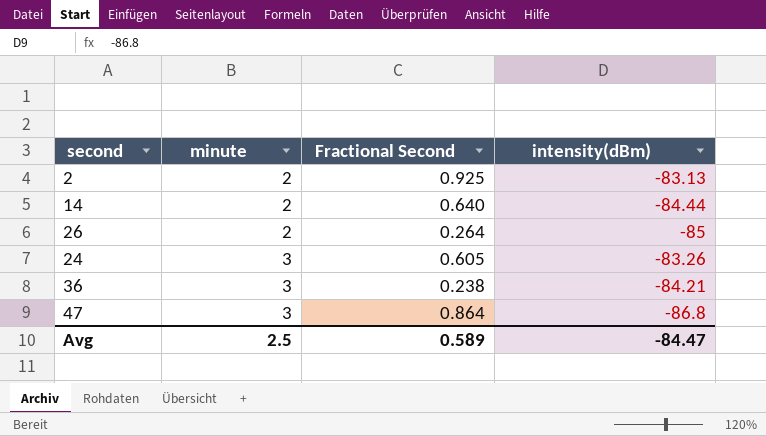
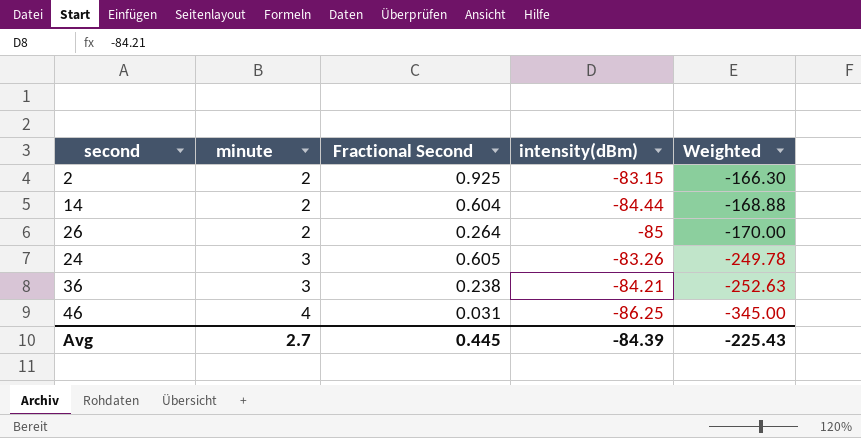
column Weighted | formula: none -> [minute] * [intensity(dBm)]
row 47: 3 | 0.864 | -86.8 -> none
2 | intensity(dBm): -83.13 -> -83.15
14 | Fractional Second: 0.640 -> 0.604
row 46: none -> 4 | 0.031 | -86.25 | -345.00
Avg | minute: 2.5 -> 2.7
Avg | Fractional Second: 0.589 -> 0.445
Avg | intensity(dBm): -84.47 -> -84.39

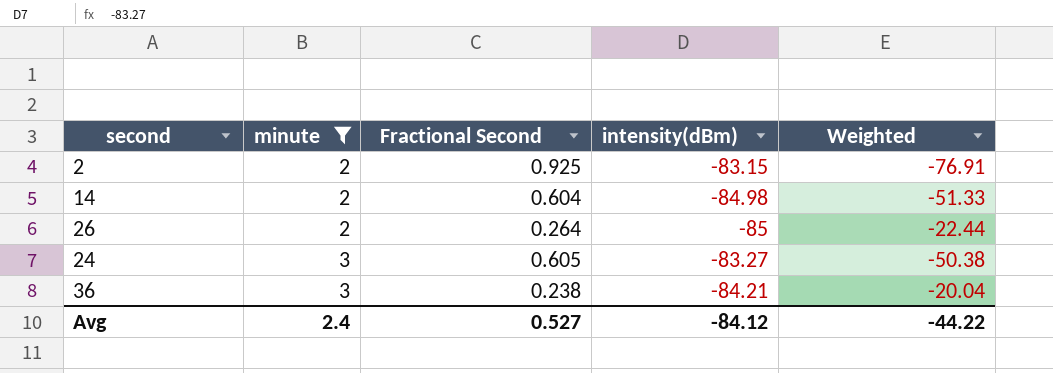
filter: none -> minute != 4
column Weighted | formula: [minute] * [intensity(dBm)] -> [Fractional Second] * [intensity(dBm)]
14 | intensity(dBm): -84.44 -> -84.98
24 | intensity(dBm): -83.26 -> -83.27
Avg | minute: 2.7 -> 2.4
Avg | Fractional Second: 0.445 -> 0.527
Avg | intensity(dBm): -84.39 -> -84.12
Avg | Weighted: -225.43 -> -44.22

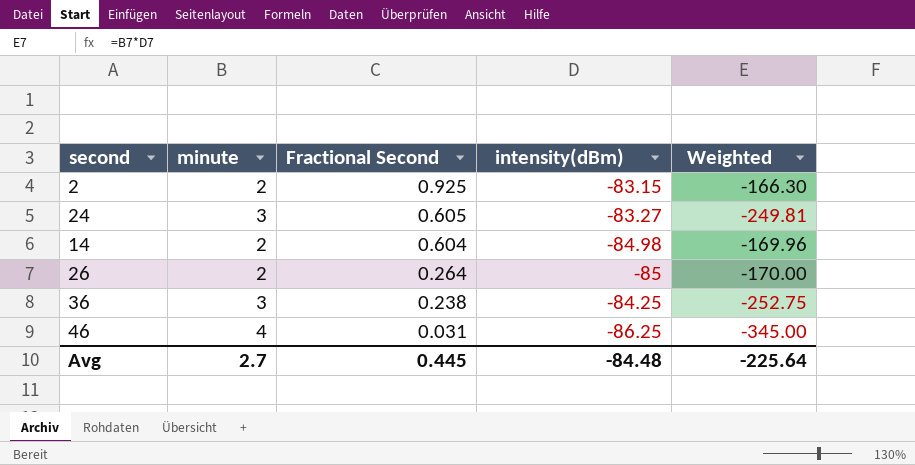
filter: minute != 4 -> none
row order: minute ascending -> Fractional Second descending
column Weighted | formula: [Fractional Second] * [intensity(dBm)] -> [minute] * [intensity(dBm)]
36 | intensity(dBm): -84.21 -> -84.25
Avg | minute: 2.4 -> 2.7
Avg | Fractional Second: 0.527 -> 0.445
Avg | intensity(dBm): -84.12 -> -84.48
Avg | Weighted: -44.22 -> -225.64

